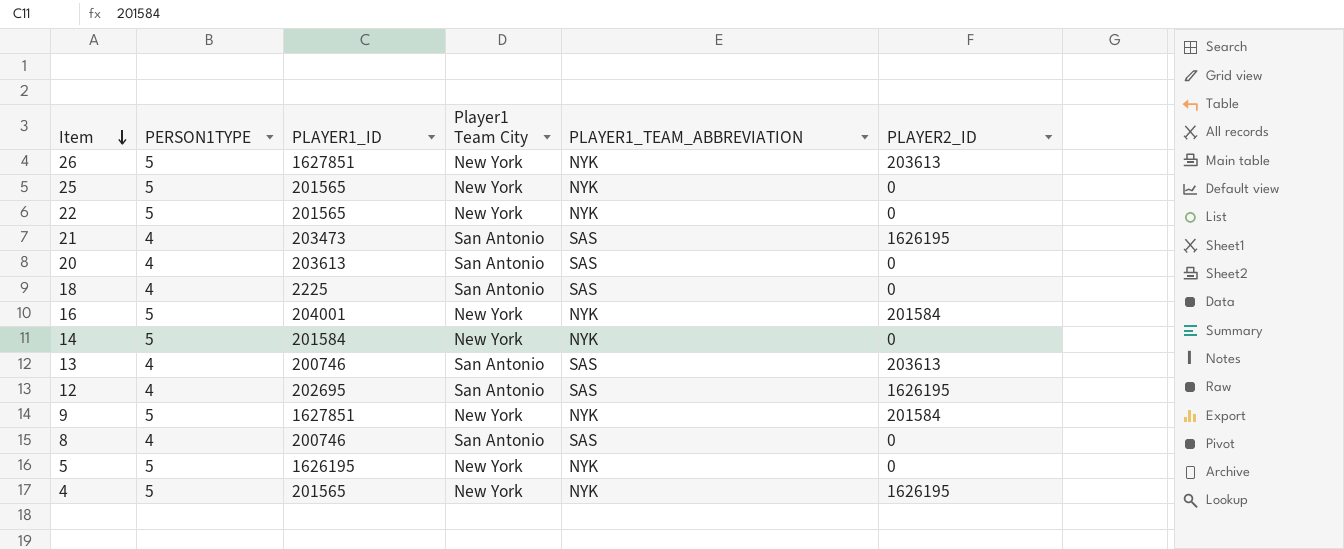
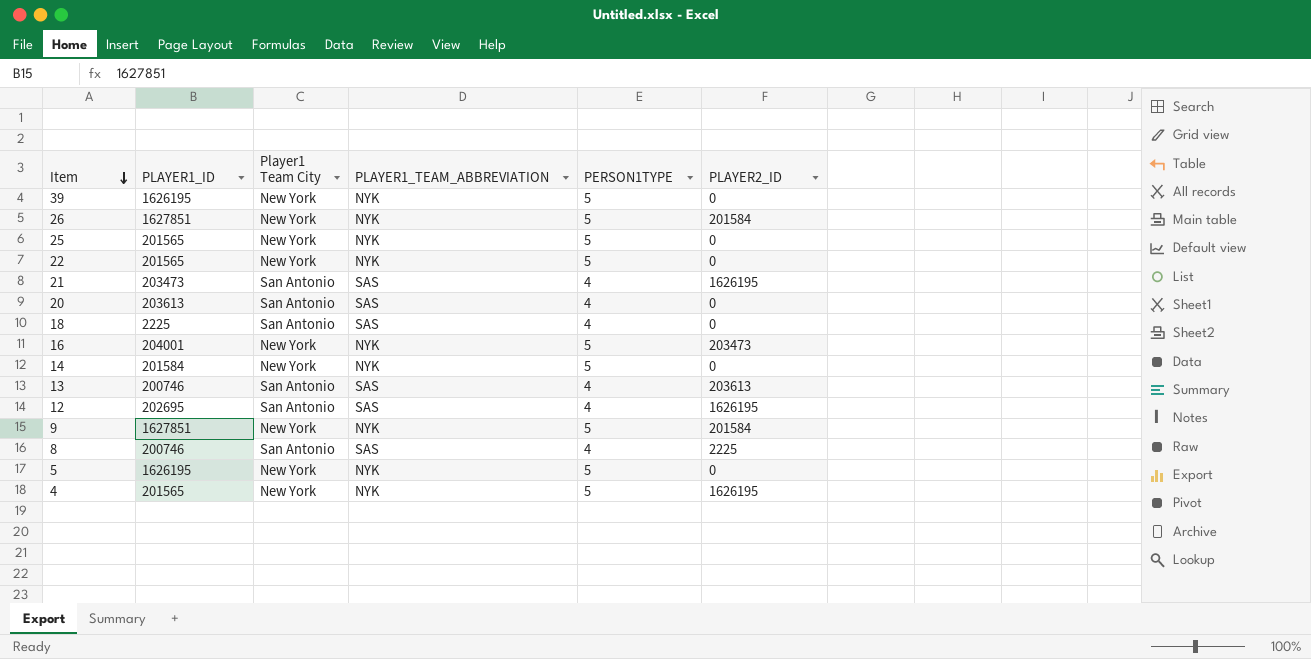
column PERSON1TYPE | position: 2 -> 5
row 39: none -> 1626195 | New York | NYK | 5 | 0
26 | PLAYER2_ID: 203613 -> 201584
16 | PLAYER2_ID: 201584 -> 203473
8 | PLAYER2_ID: 0 -> 2225

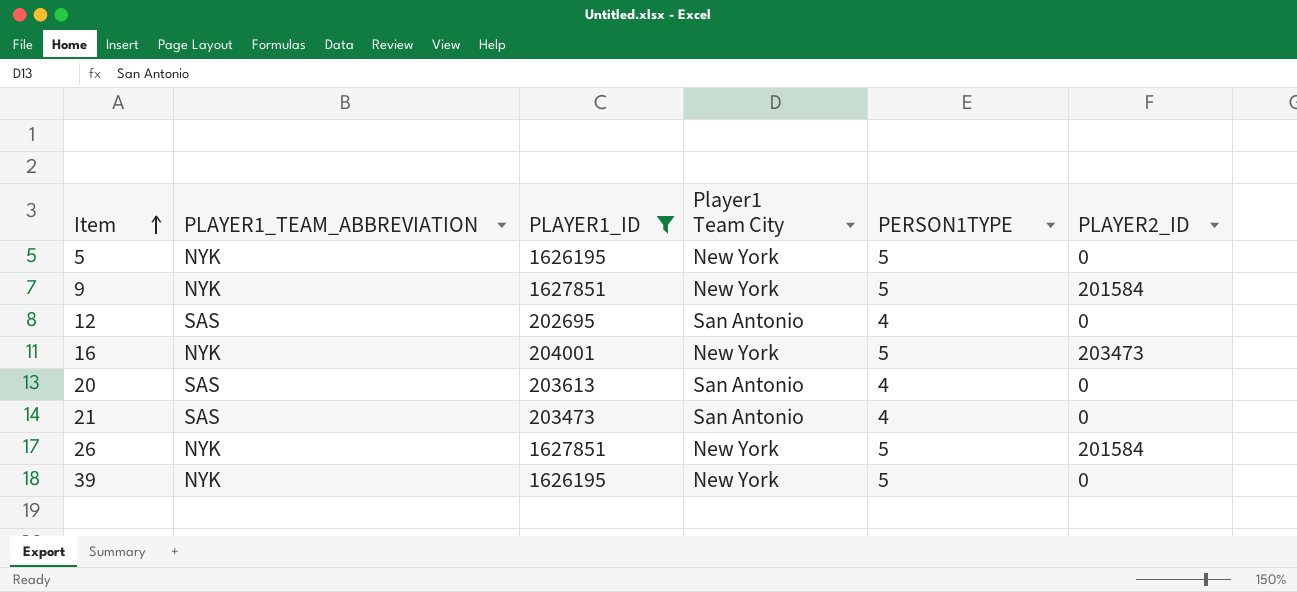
filter: none -> PLAYER1_ID >= 202695
row order: Item descending -> Item ascending
column PLAYER1_TEAM_ABBREVIATION | position: 4 -> 2
12 | PLAYER2_ID: 1626195 -> 0
21 | PLAYER2_ID: 1626195 -> 0

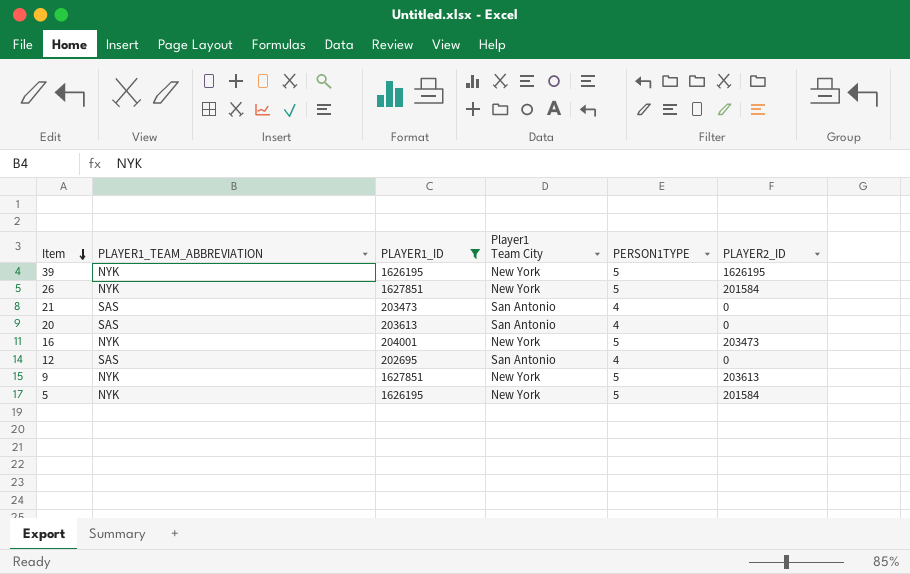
row order: Item ascending -> Item descending
39 | PLAYER2_ID: 0 -> 1626195
9 | PLAYER2_ID: 201584 -> 203613
5 | PLAYER2_ID: 0 -> 201584

